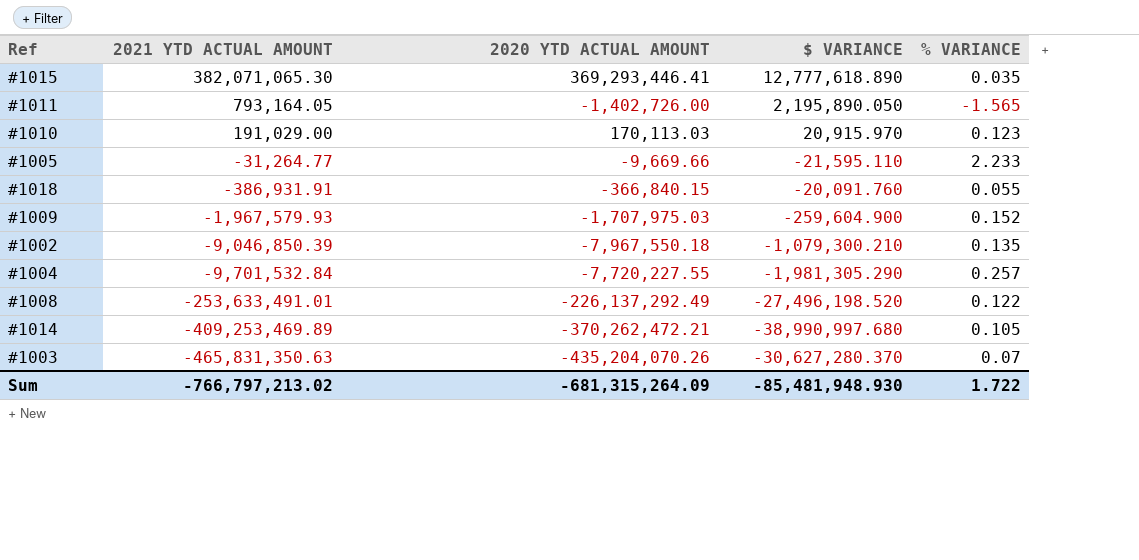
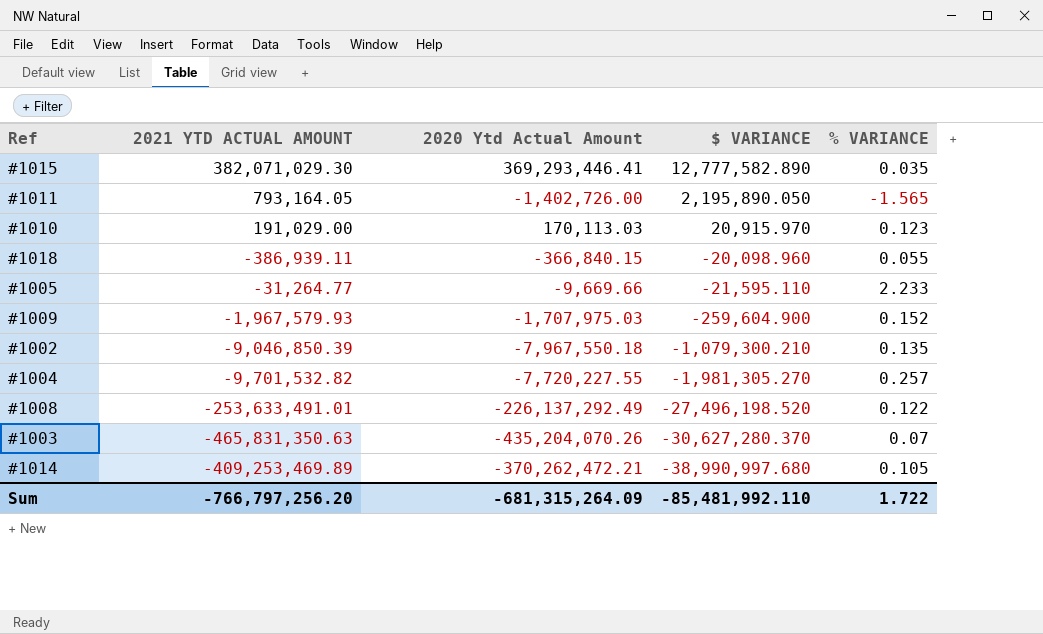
row order: 2021 YTD ACTUAL AMOUNT descending -> $ VARIANCE descending
column name: 2020 YTD ACTUAL AMOUNT -> 2020 Ytd Actual Amount
#1015 | 2021 YTD ACTUAL AMOUNT: 382,071,065.30 -> 382,071,029.30
#1015 | $ VARIANCE: 12,777,618.890 -> 12,777,582.890
#1018 | 2021 YTD ACTUAL AMOUNT: -386,931.91 -> -386,939.11
#1018 | $ VARIANCE: -20,091.760 -> -20,098.960
#1004 | 2021 YTD ACTUAL AMOUNT: -9,701,532.84 -> -9,701,532.82
#1004 | $ VARIANCE: -1,981,305.290 -> -1,981,305.270
Sum | 2021 YTD ACTUAL AMOUNT: -766,797,213.02 -> -766,797,256.20
Sum | $ VARIANCE: -85,481,948.930 -> -85,481,992.110

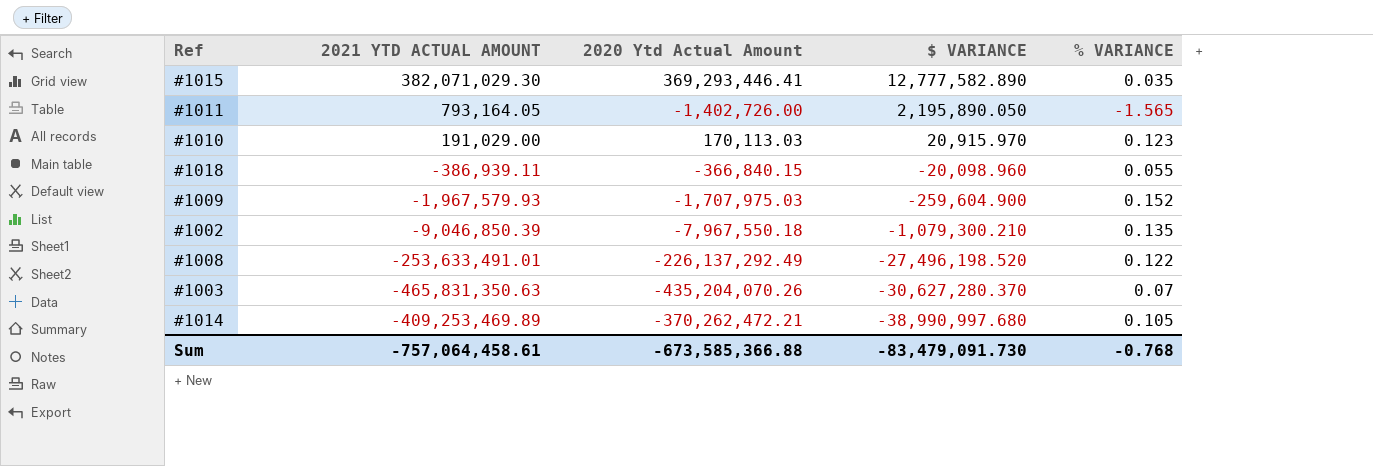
row #1005: -31,264.77 | -9,669.66 | -21,595.110 | 2.233 -> none
row #1004: -9,701,532.82 | -7,720,227.55 | -1,981,305.270 | 0.257 -> none
Sum | 2021 YTD ACTUAL AMOUNT: -766,797,256.20 -> -757,064,458.61
Sum | 2020 Ytd Actual Amount: -681,315,264.09 -> -673,585,366.88
Sum | $ VARIANCE: -85,481,992.110 -> -83,479,091.730
Sum | % VARIANCE: 1.722 -> -0.768

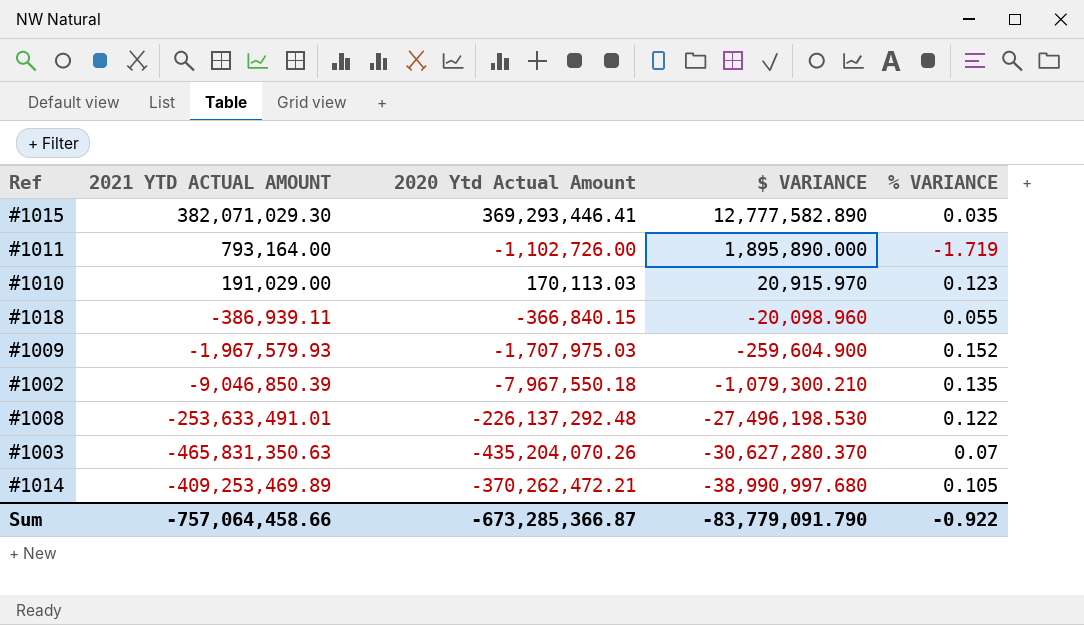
#1011 | 2021 YTD ACTUAL AMOUNT: 793,164.05 -> 793,164.00
#1011 | 2020 Ytd Actual Amount: -1,402,726.00 -> -1,102,726.00
#1011 | $ VARIANCE: 2,195,890.050 -> 1,895,890.000
#1011 | % VARIANCE: -1.565 -> -1.719
#1008 | 2020 Ytd Actual Amount: -226,137,292.49 -> -226,137,292.48
#1008 | $ VARIANCE: -27,496,198.520 -> -27,496,198.530
Sum | 2021 YTD ACTUAL AMOUNT: -757,064,458.61 -> -757,064,458.66
Sum | 2020 Ytd Actual Amount: -673,585,366.88 -> -673,285,366.87
Sum | $ VARIANCE: -83,479,091.730 -> -83,779,091.790
Sum | % VARIANCE: -0.768 -> -0.922

